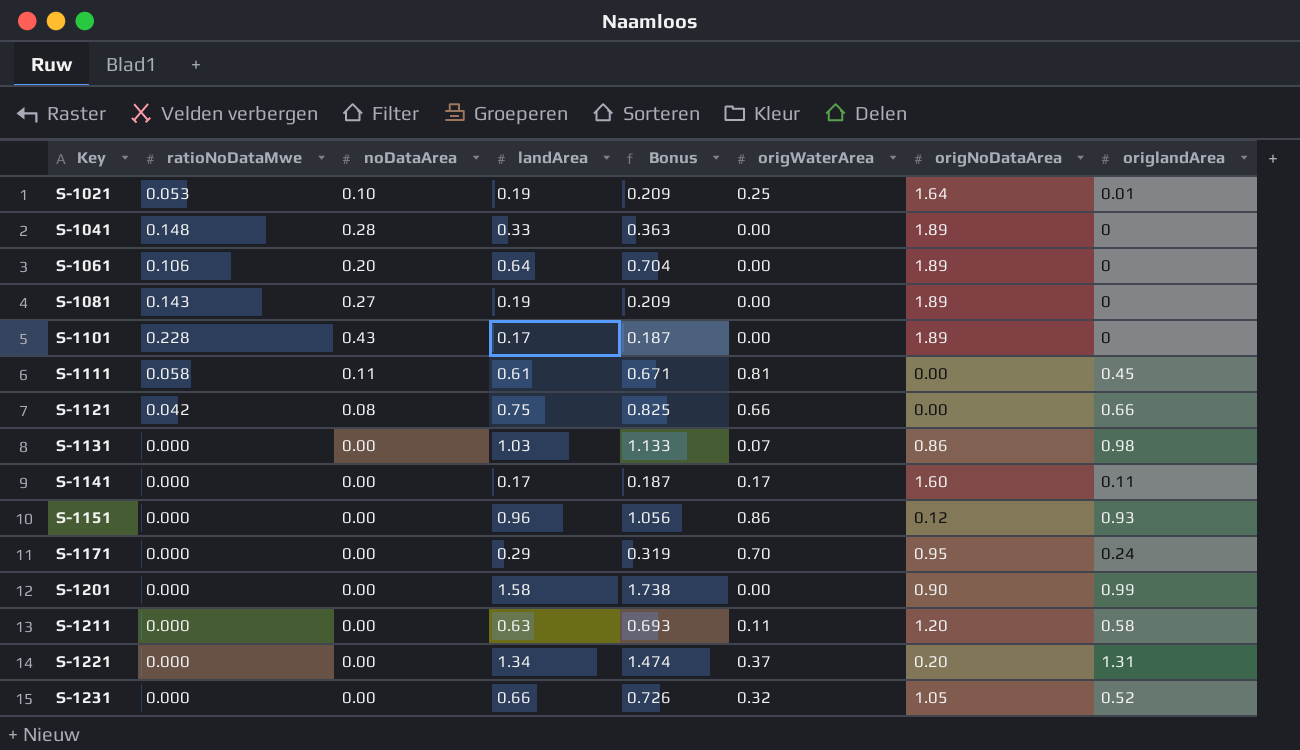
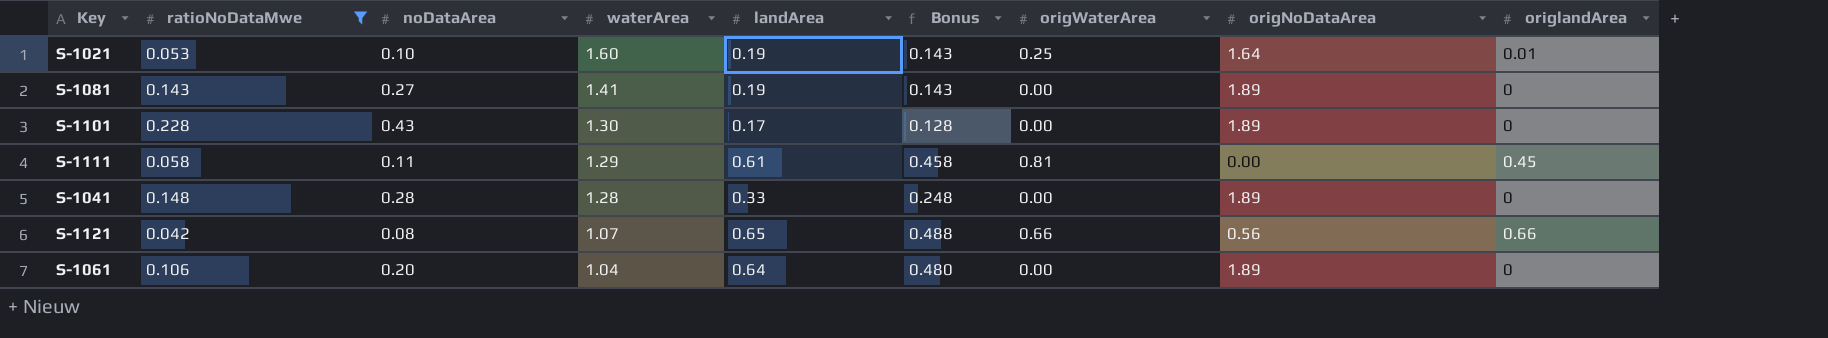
filter: none -> ratioNoDataMwe != 0.000
row order: Key ascending -> waterArea descending
column waterArea | position: none -> 4
column Bonus | formula: [landArea] * 1.1 -> [landArea] * 0.75
S-1121 | landArea: 0.75 -> 0.65
S-1121 | origNoDataArea: 0.00 -> 0.56

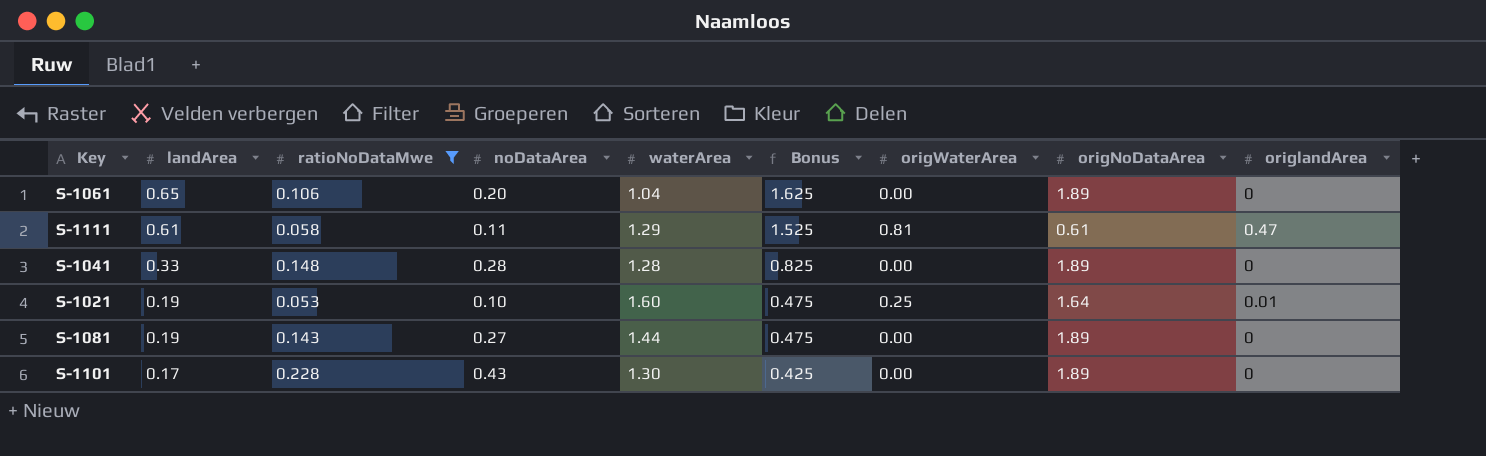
row order: waterArea descending -> landArea descending
column landArea | position: 5 -> 2
column Bonus | formula: [landArea] * 0.75 -> [landArea] * 2.5
row S-1121: 0.042 | 0.08 | 1.07 | 0.65 | 0.488 | 0.66 | 0.56 | 0.66 -> none
S-1061 | landArea: 0.64 -> 0.65
S-1111 | origNoDataArea: 0.00 -> 0.61
S-1111 | origlandArea: 0.45 -> 0.47
S-1081 | waterArea: 1.41 -> 1.44

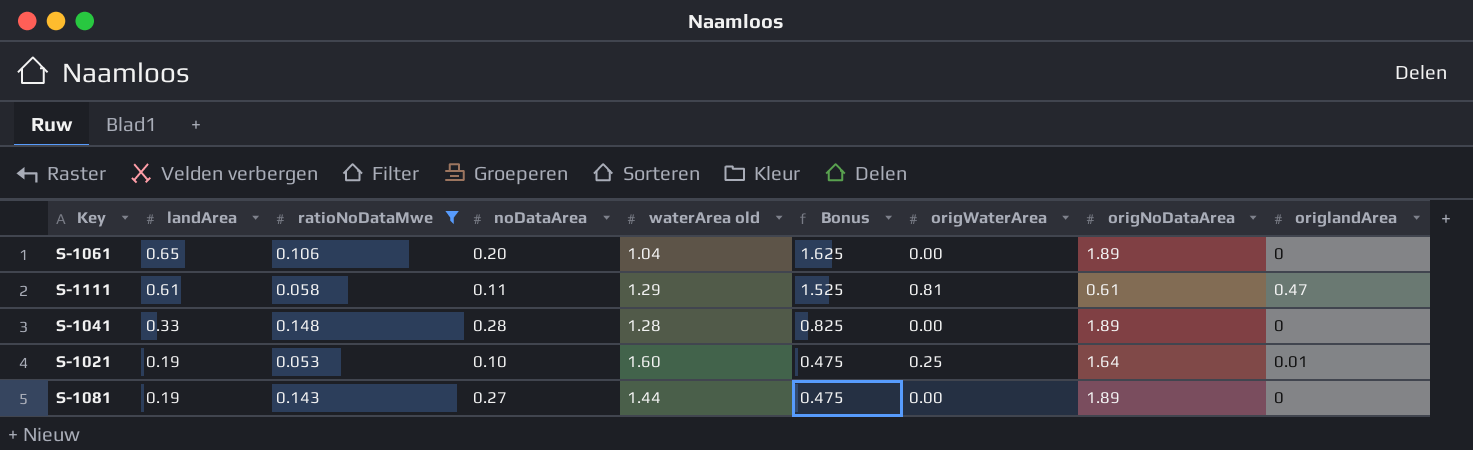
column name: waterArea -> waterArea old
row S-1101: 0.17 | 0.228 | 0.43 | 1.30 | 0.425 | 0.00 | 1.89 | 0 -> none

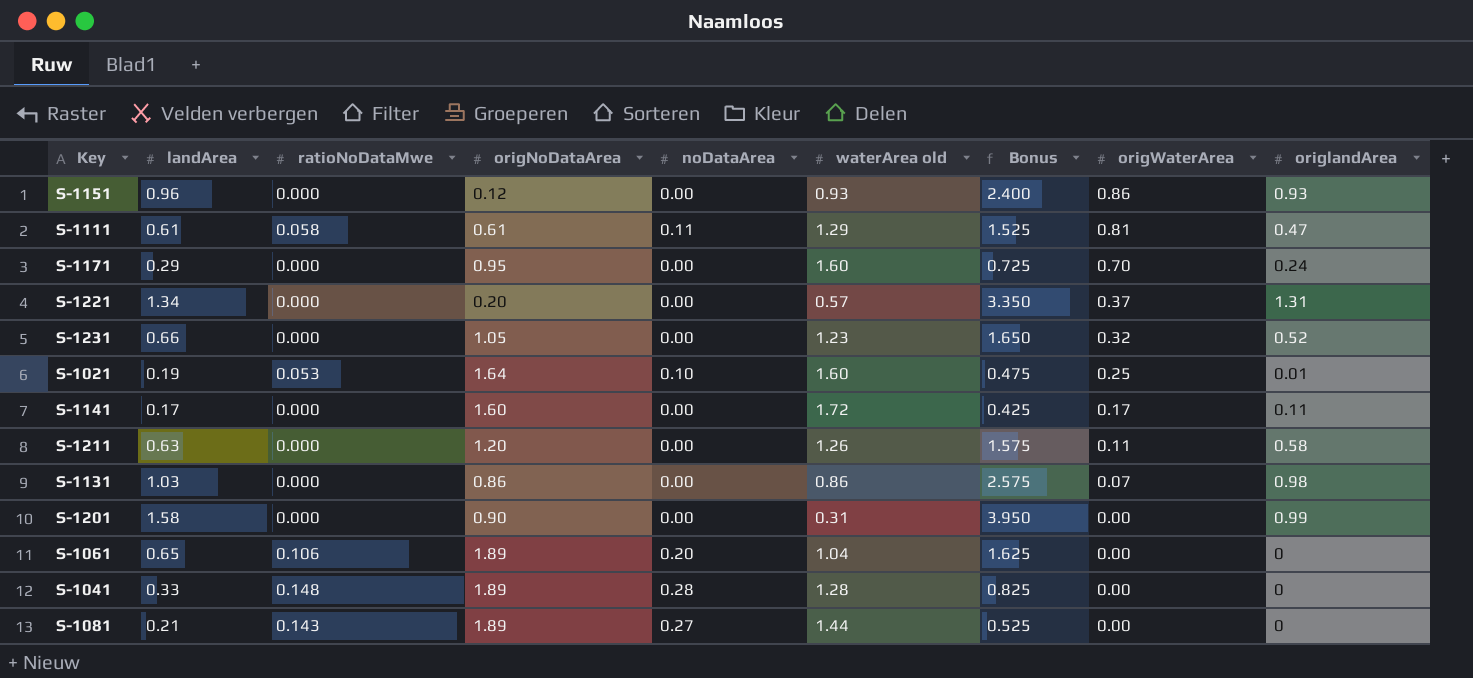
filter: ratioNoDataMwe != 0.000 -> none
row order: landArea descending -> origWaterArea descending
column origNoDataArea | position: 8 -> 4
S-1081 | landArea: 0.19 -> 0.21
S-1081 | Bonus: 0.475 -> 0.525

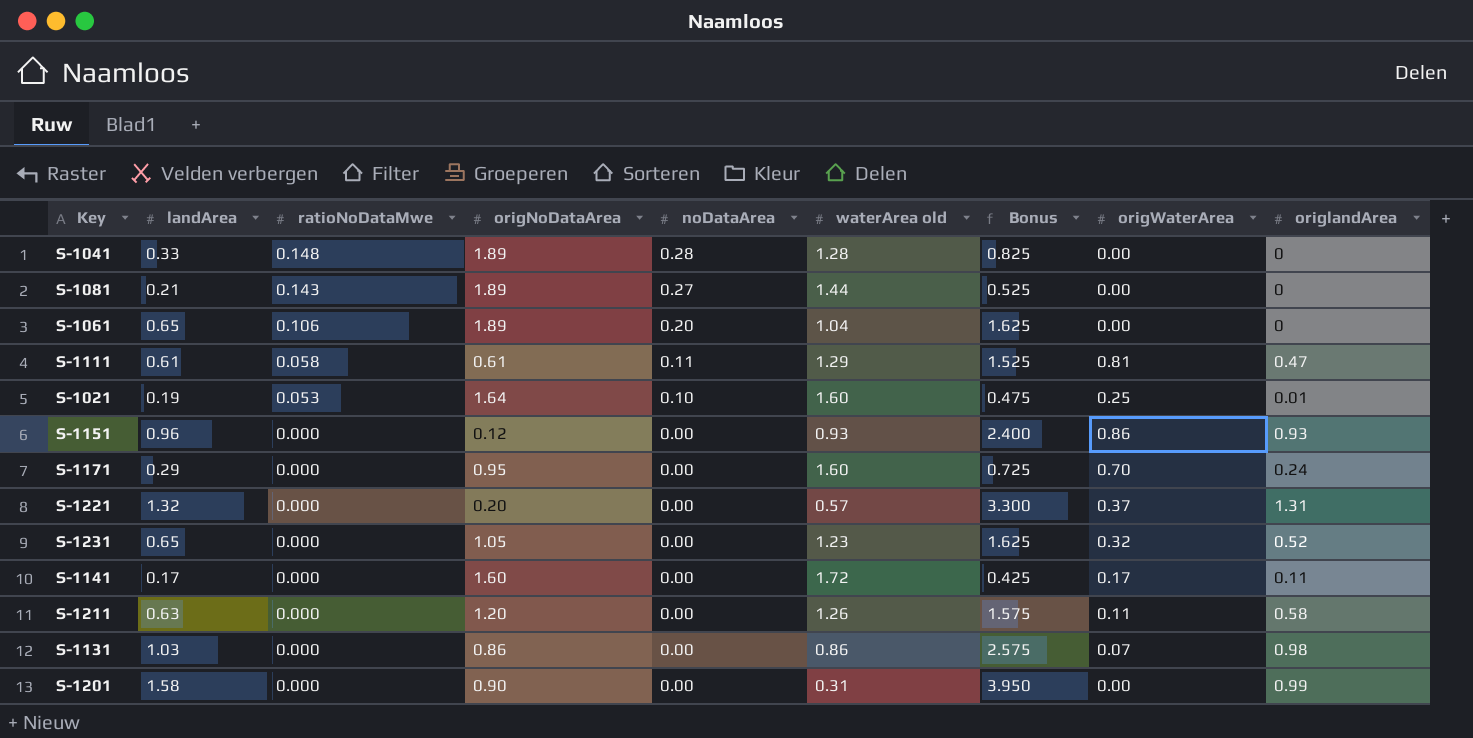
row order: origWaterArea descending -> ratioNoDataMwe descending
S-1221 | landArea: 1.34 -> 1.32
S-1221 | Bonus: 3.350 -> 3.300
S-1231 | landArea: 0.66 -> 0.65
S-1231 | Bonus: 1.650 -> 1.625

